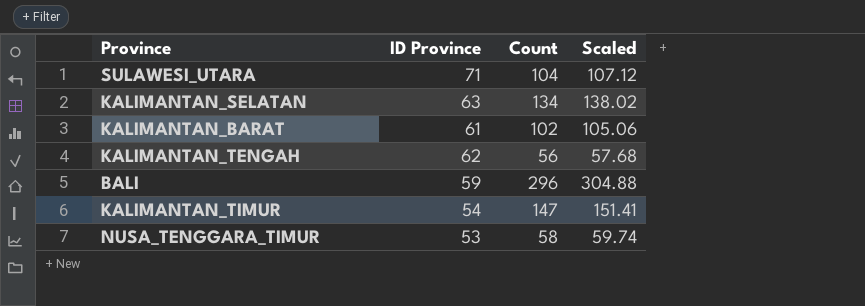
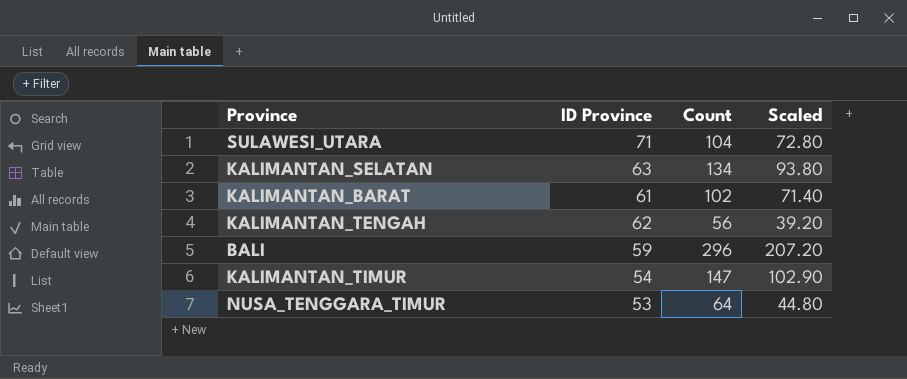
column Scaled | formula: [Count] * 1.03 -> [Count] * 0.7
NUSA_TENGGARA_TIMUR | Count: 58 -> 64

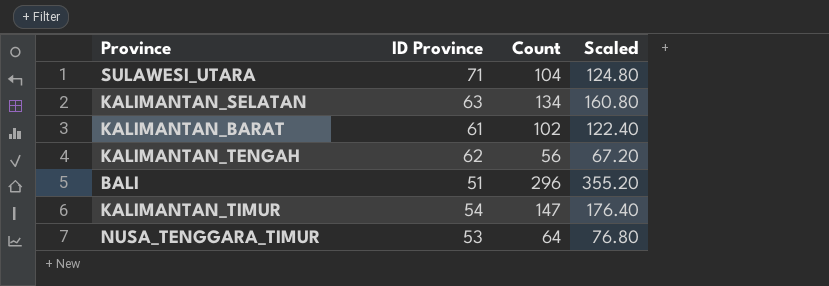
column Scaled | formula: [Count] * 0.7 -> [Count] * 1.2
BALI | ID Province: 59 -> 51

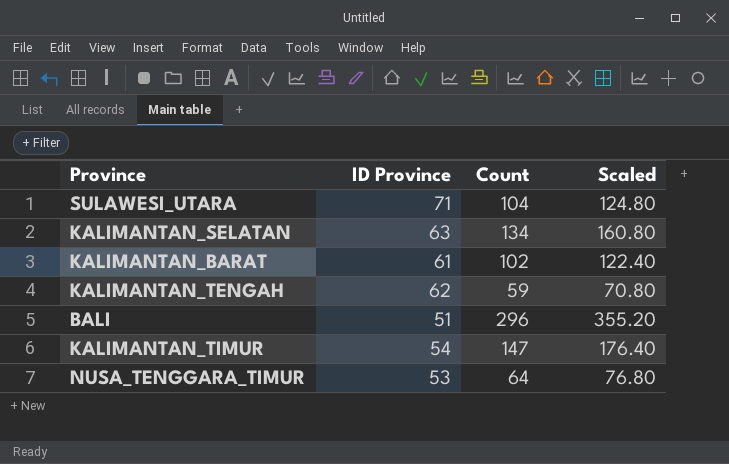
KALIMANTAN_TENGAH | Count: 56 -> 59
KALIMANTAN_TENGAH | Scaled: 67.20 -> 70.80

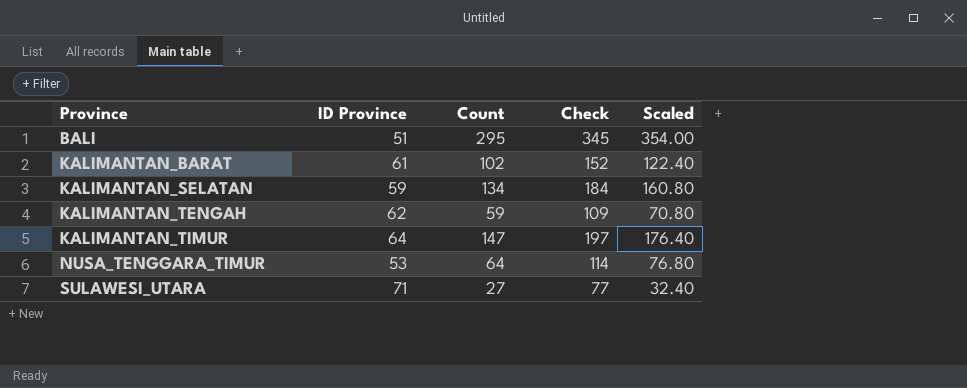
row order: none -> Province ascending
column Check | formula: none -> [Count] + 50
BALI | Count: 296 -> 295
BALI | Scaled: 355.20 -> 354.00
KALIMANTAN_SELATAN | ID Province: 63 -> 59
KALIMANTAN_TIMUR | ID Province: 54 -> 64
SULAWESI_UTARA | Count: 104 -> 27
SULAWESI_UTARA | Scaled: 124.80 -> 32.40

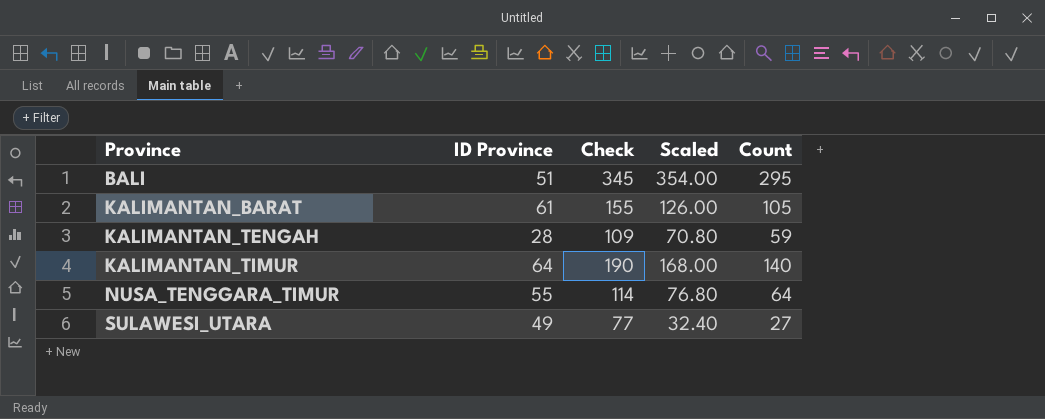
column Count | position: 3 -> 5
row KALIMANTAN_SELATAN: 59 | 134 | 184 | 160.80 -> none
KALIMANTAN_BARAT | Check: 152 -> 155
KALIMANTAN_BARAT | Scaled: 122.40 -> 126.00
KALIMANTAN_BARAT | Count: 102 -> 105
KALIMANTAN_TENGAH | ID Province: 62 -> 28
KALIMANTAN_TIMUR | Check: 197 -> 190
KALIMANTAN_TIMUR | Scaled: 176.40 -> 168.00
KALIMANTAN_TIMUR | Count: 147 -> 140
NUSA_TENGGARA_TIMUR | ID Province: 53 -> 55
SULAWESI_UTARA | ID Province: 71 -> 49

